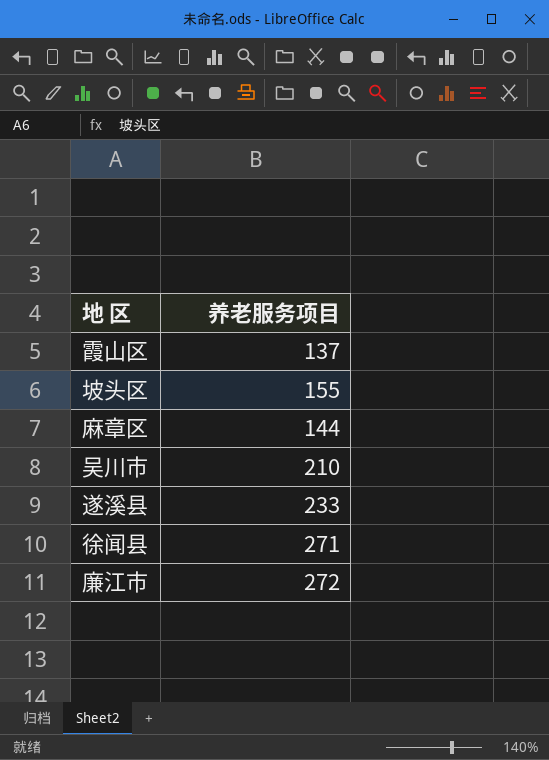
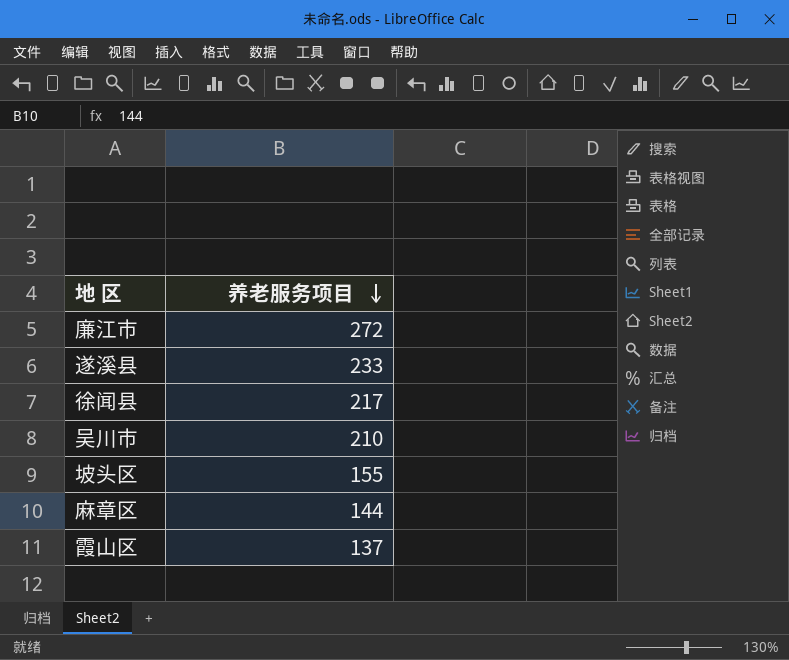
row order: none -> 养老服务项目 descending
徐闻县 | 养老服务项目: 271 -> 217

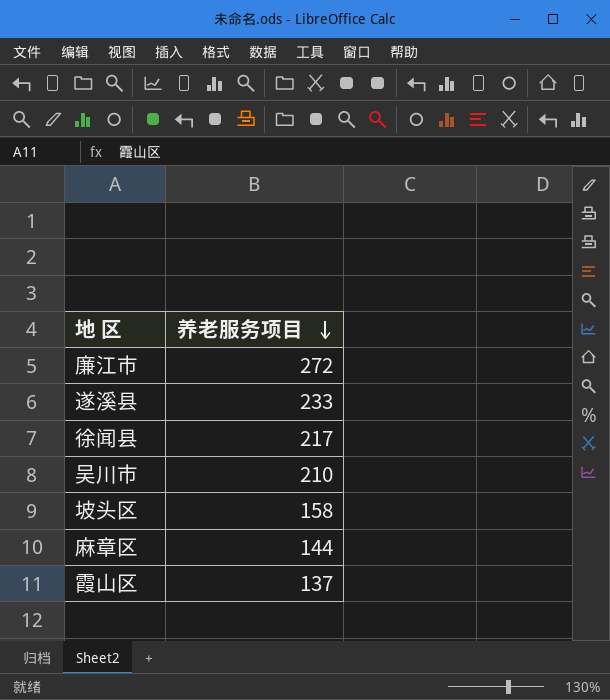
坡头区 | 养老服务项目: 155 -> 158

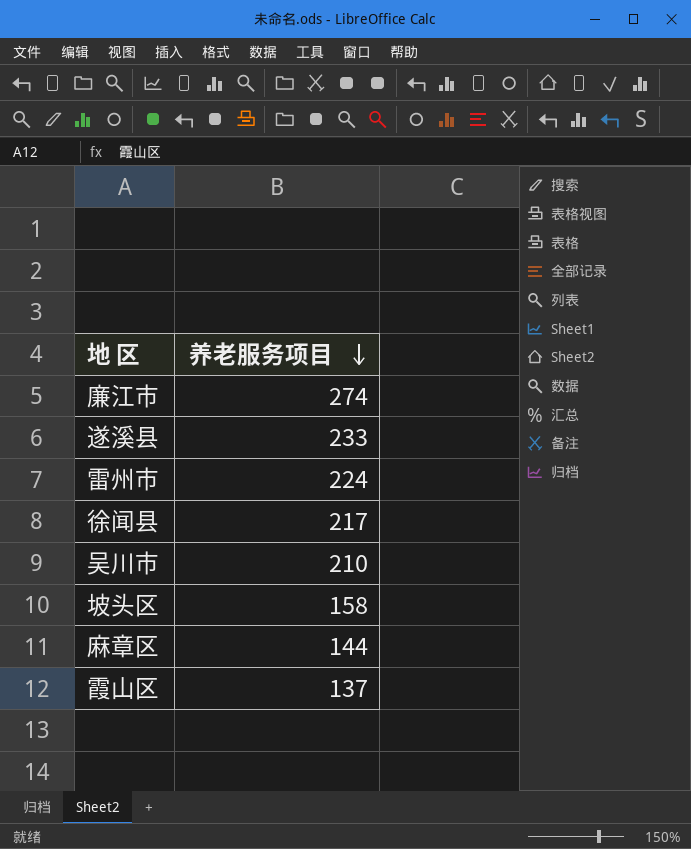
廉江市 | 养老服务项目: 272 -> 274
row 雷州市: none -> 224

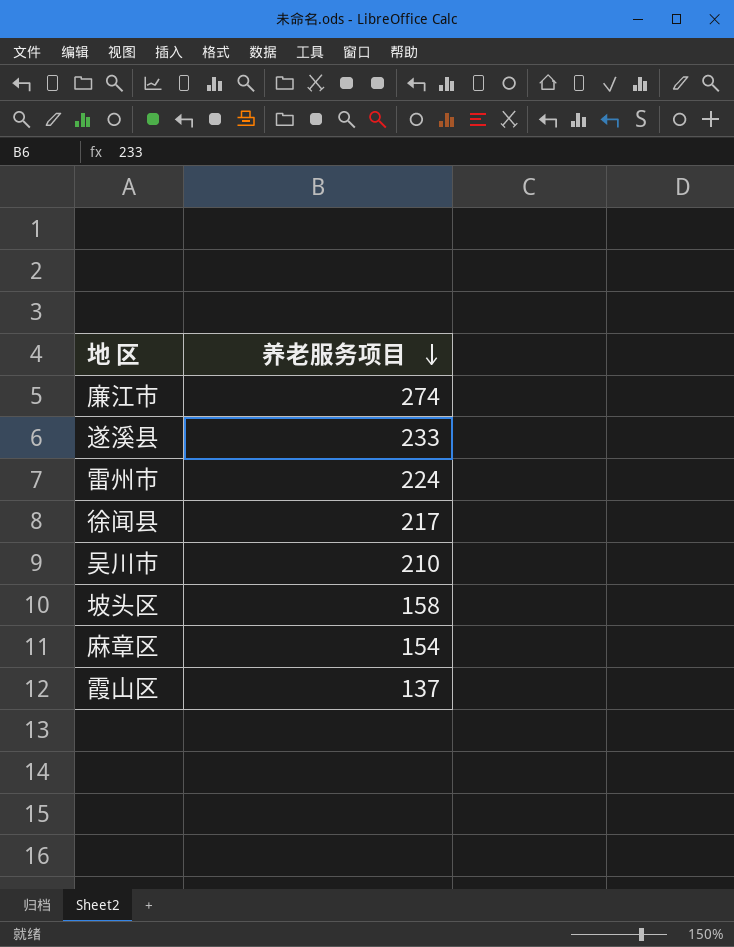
麻章区 | 养老服务项目: 144 -> 154

